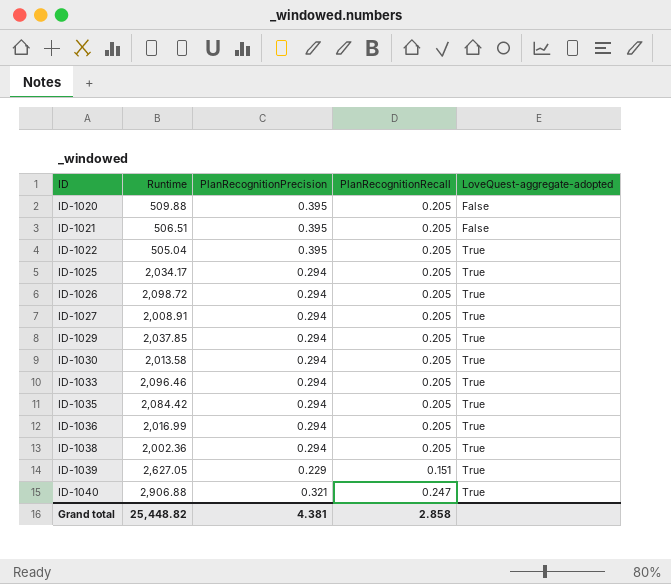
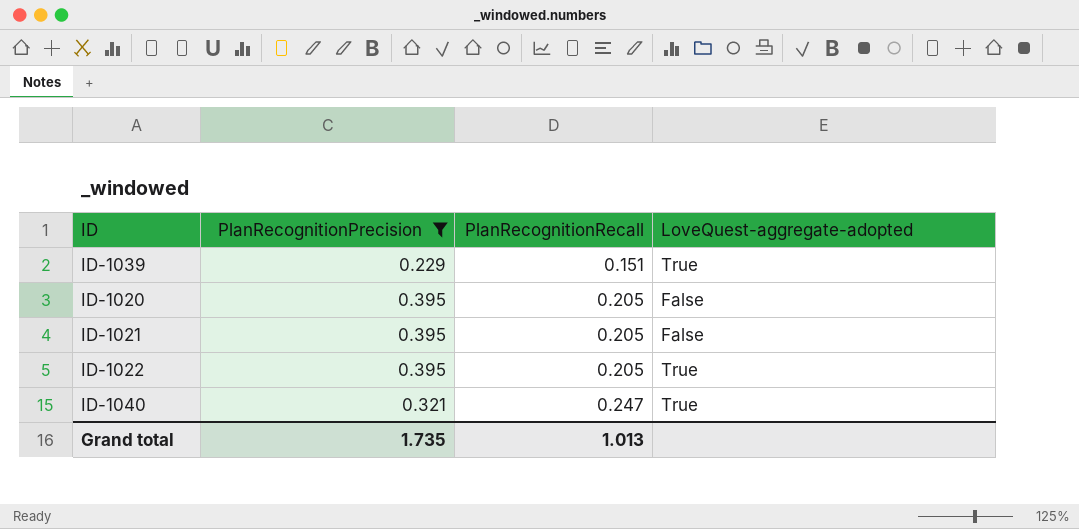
filter: none -> PlanRecognitionPrecision != 0.294
row order: ID ascending -> PlanRecognitionRecall ascending
column Runtime | position: 2 -> none
Grand total | PlanRecognitionPrecision: 4.381 -> 1.735
Grand total | PlanRecognitionRecall: 2.858 -> 1.013

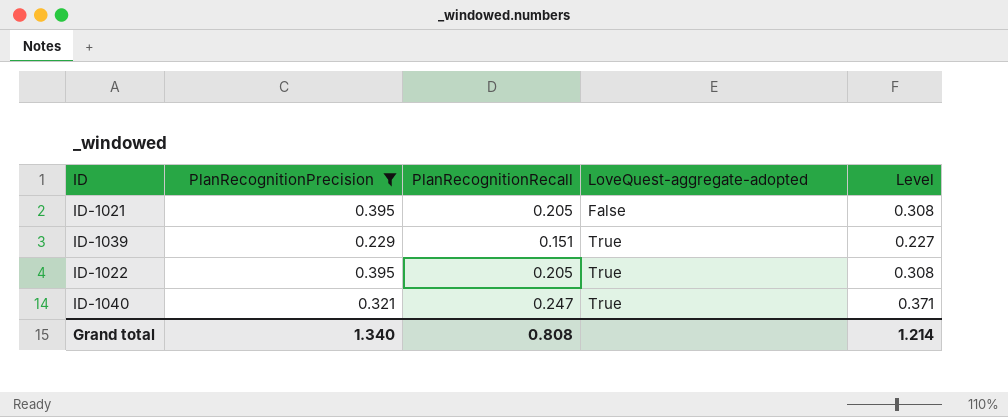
row order: PlanRecognitionRecall ascending -> LoveQuest-aggregate-adopted ascending
column Level | formula: none -> [PlanRecognitionRecall] * 1.5
row ID-1020: 0.395 | 0.205 | False -> none
Grand total | PlanRecognitionPrecision: 1.735 -> 1.340
Grand total | PlanRecognitionRecall: 1.013 -> 0.808

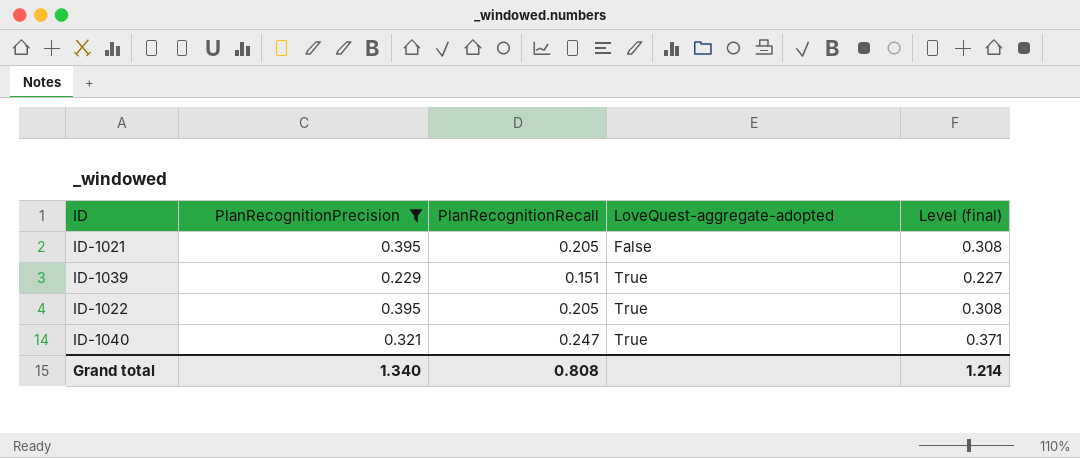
column name: Level -> Level (final)

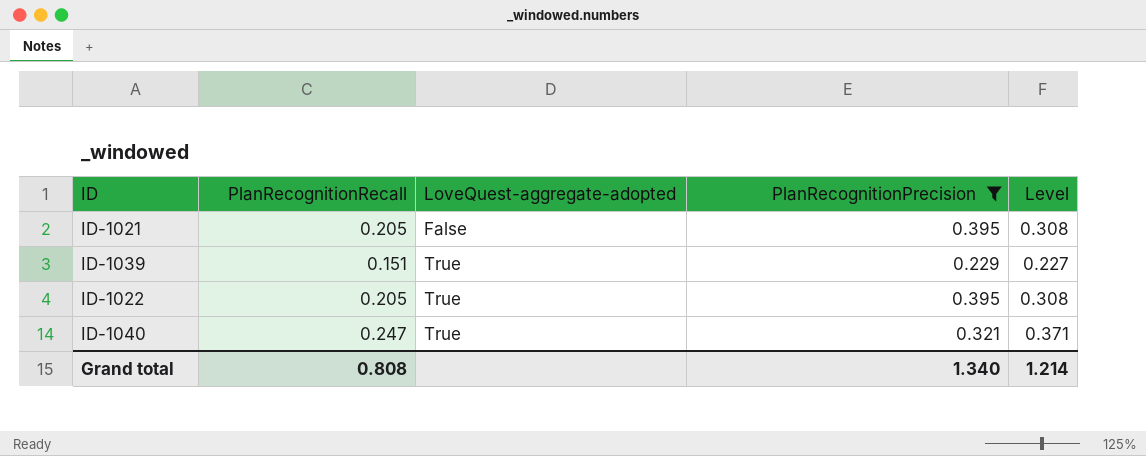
column PlanRecognitionPrecision | position: 2 -> 4
column name: Level (final) -> Level

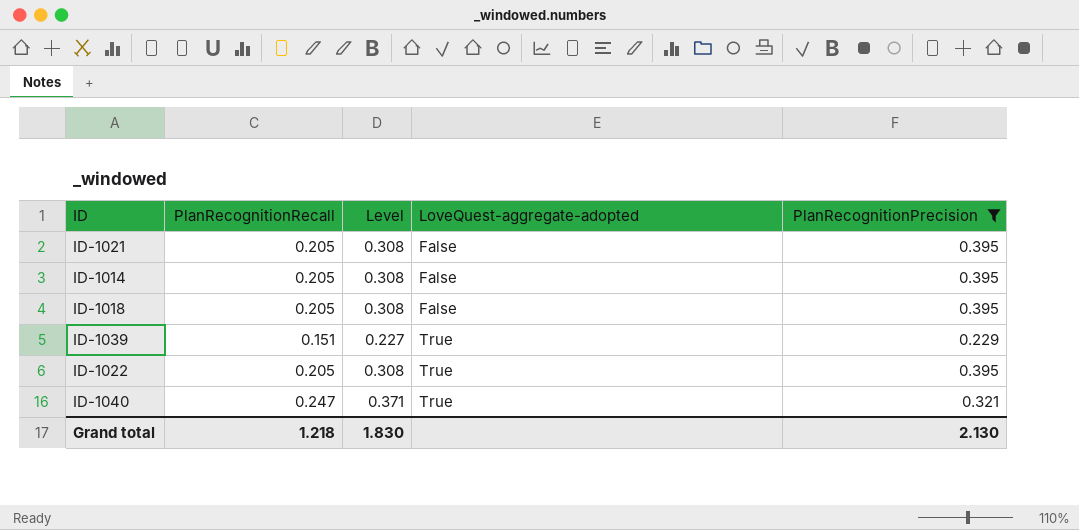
column Level | position: 5 -> 3
row ID-1014: none -> 0.205 | 0.308 | False | 0.395
row ID-1018: none -> 0.205 | 0.308 | False | 0.395
Grand total | PlanRecognitionRecall: 0.808 -> 1.218
Grand total | Level: 1.214 -> 1.830
Grand total | PlanRecognitionPrecision: 1.340 -> 2.130

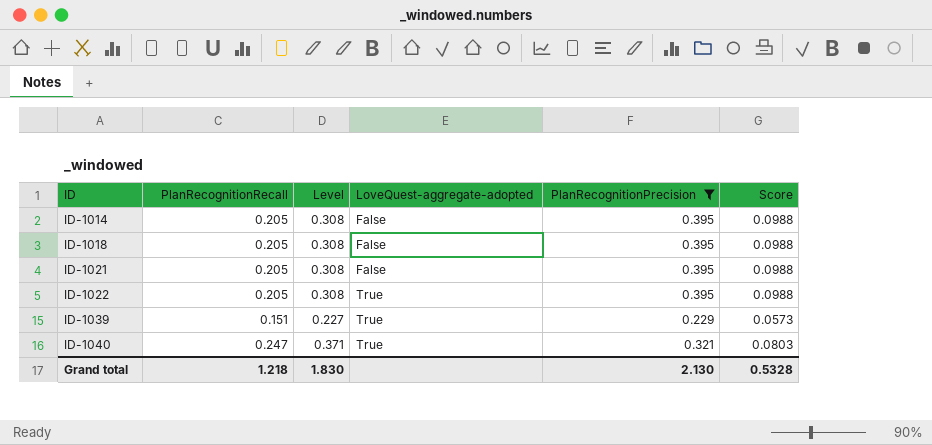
row order: LoveQuest-aggregate-adopted ascending -> ID ascending
column Score | formula: none -> [PlanRecognitionPrecision] * 0.25

